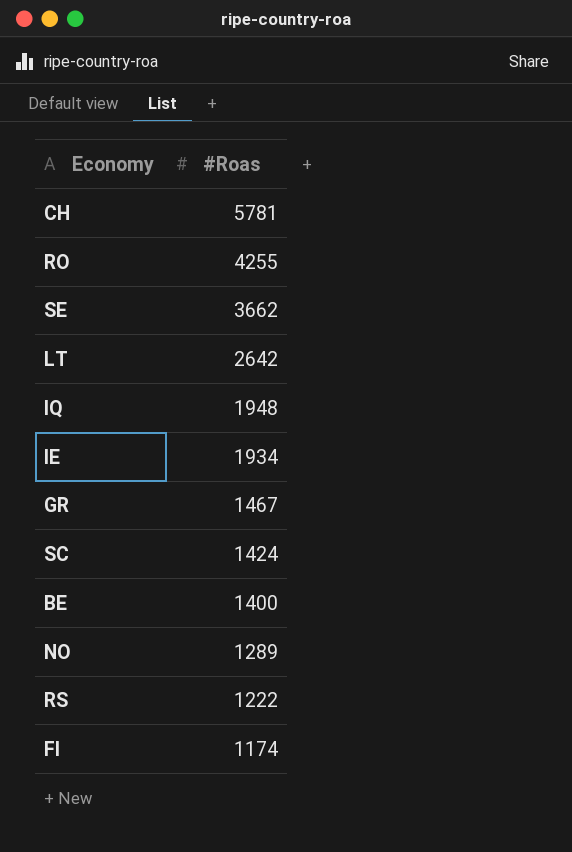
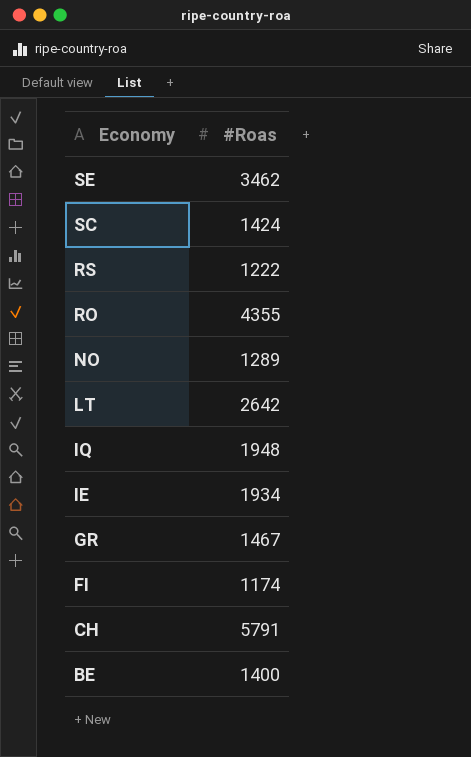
row order: #Roas descending -> Economy descending
SE | #Roas: 3662 -> 3462
RO | #Roas: 4255 -> 4355
CH | #Roas: 5781 -> 5791

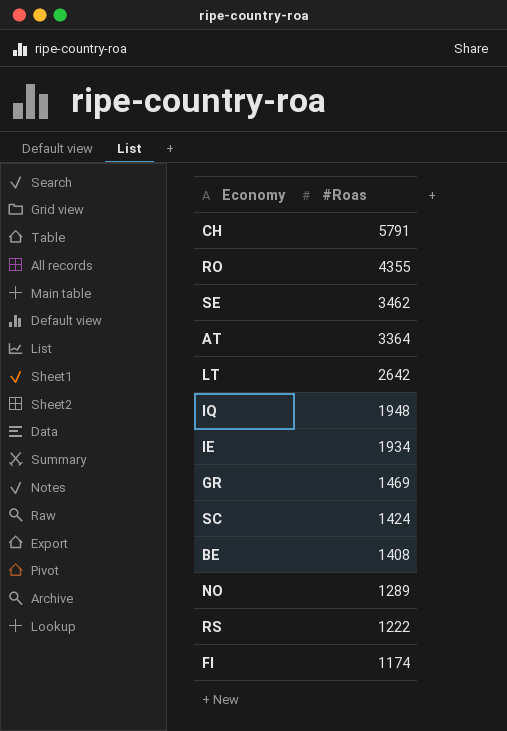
row order: Economy descending -> #Roas descending
row AT: none -> 3364
GR | #Roas: 1467 -> 1469
BE | #Roas: 1400 -> 1408

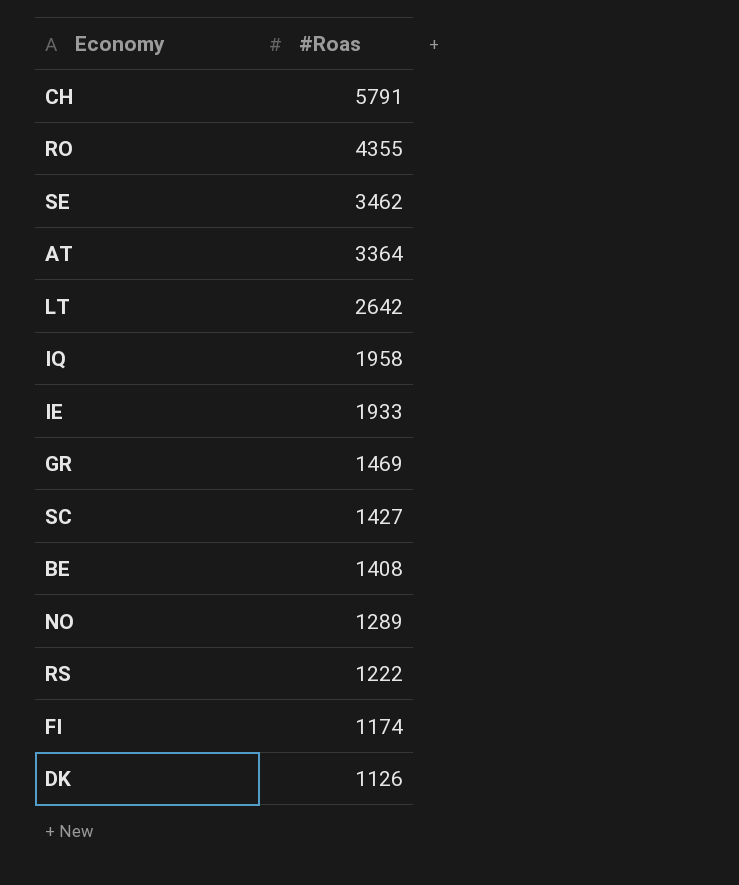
IQ | #Roas: 1948 -> 1958
IE | #Roas: 1934 -> 1933
SC | #Roas: 1424 -> 1427
row DK: none -> 1126

